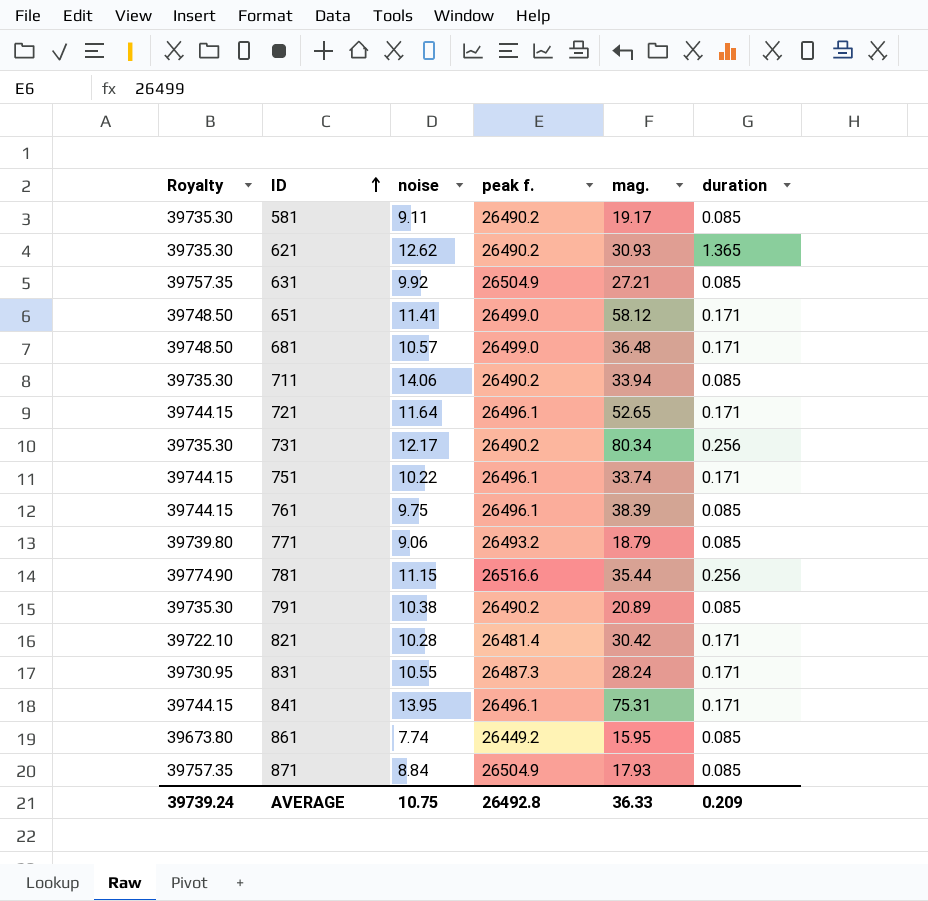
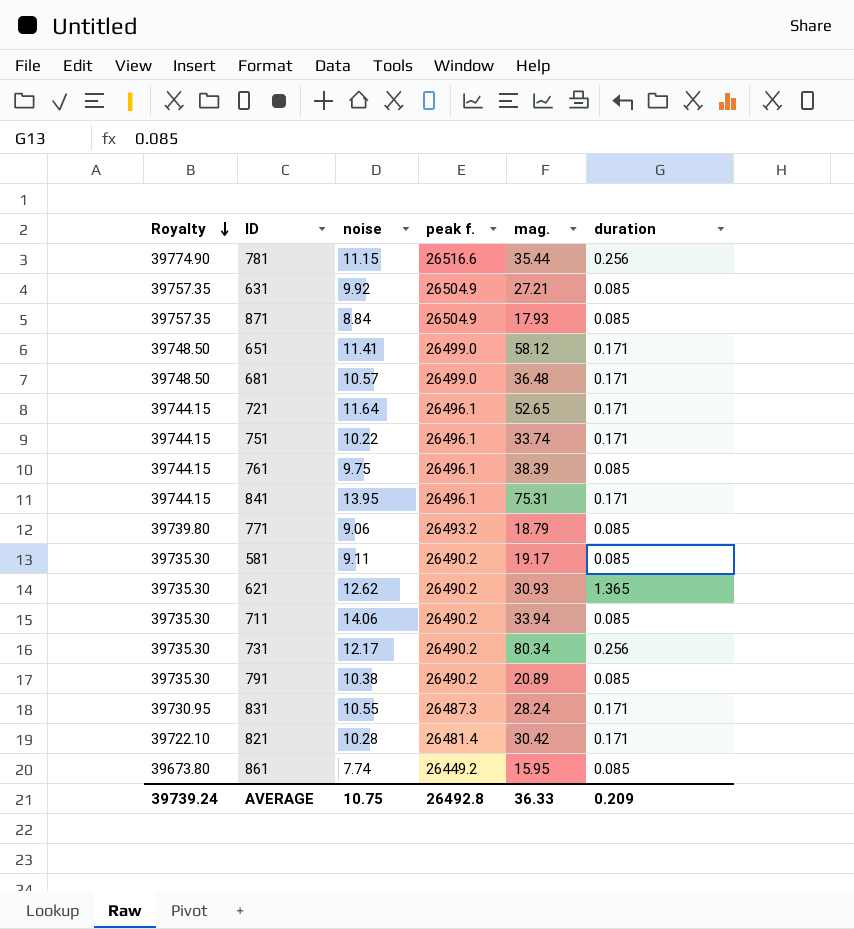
row order: ID ascending -> Royalty descending

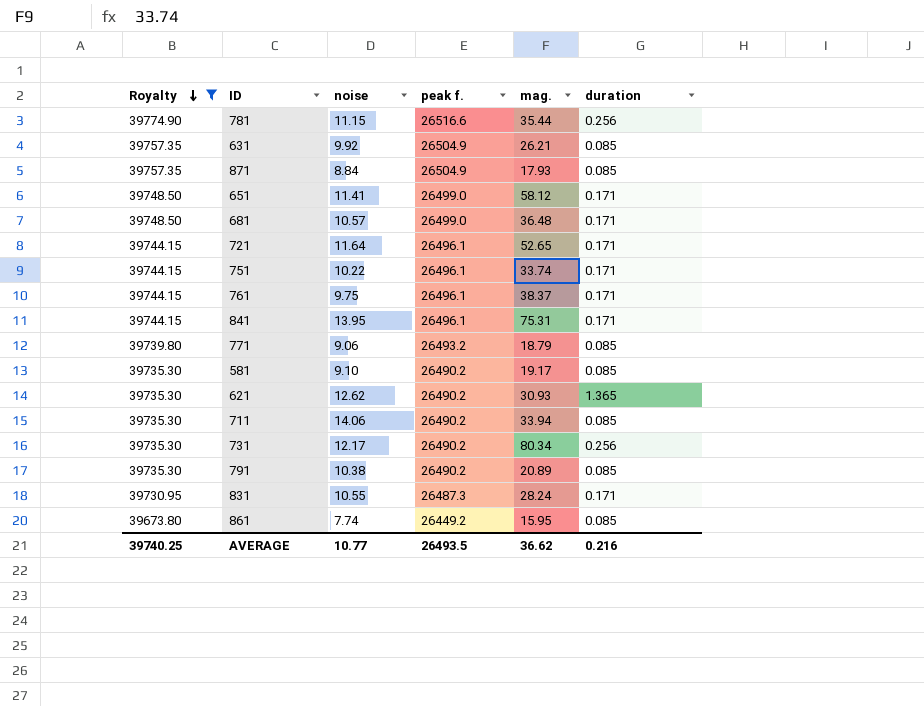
filter: none -> Royalty != 39722.10
631 | mag.: 27.21 -> 26.21
761 | mag.: 38.39 -> 38.37
761 | duration: 0.085 -> 0.171
581 | noise: 9.11 -> 9.10
AVERAGE | Royalty: 39739.24 -> 39740.25
AVERAGE | noise: 10.75 -> 10.77
AVERAGE | peak f.: 26492.8 -> 26493.5
AVERAGE | mag.: 36.33 -> 36.62
AVERAGE | duration: 0.209 -> 0.216

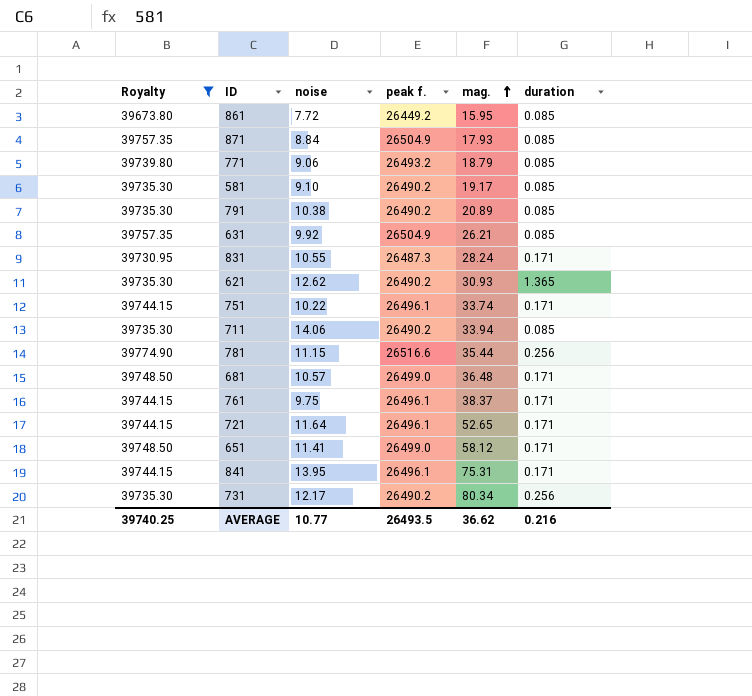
row order: Royalty descending -> mag. ascending
861 | noise: 7.74 -> 7.72

